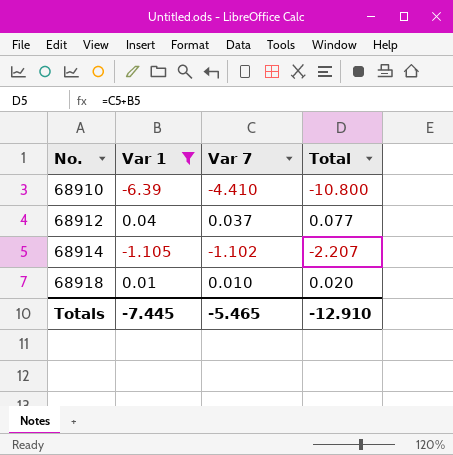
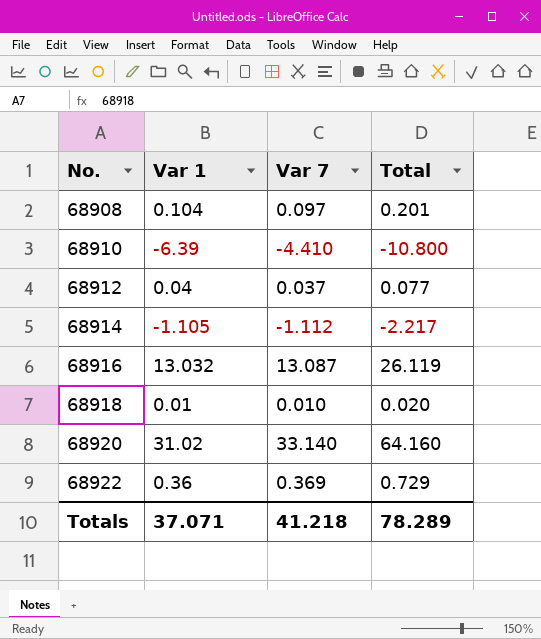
filter: Var 1 <= 0.04 -> none
68914 | Var 7: -1.102 -> -1.112
68914 | Total: -2.207 -> -2.217
Totals | Var 1: -7.445 -> 37.071
Totals | Var 7: -5.465 -> 41.218
Totals | Total: -12.910 -> 78.289

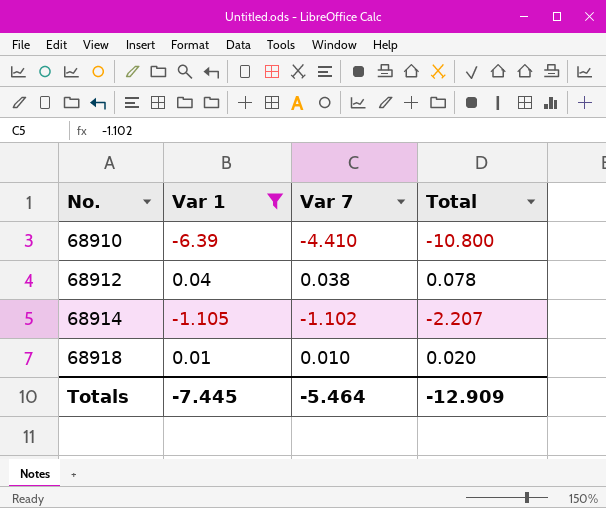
filter: none -> Var 1 <= 0.04
68912 | Var 7: 0.037 -> 0.038
68912 | Total: 0.077 -> 0.078
68914 | Var 7: -1.112 -> -1.102
68914 | Total: -2.217 -> -2.207
Totals | Var 1: 37.071 -> -7.445
Totals | Var 7: 41.218 -> -5.464
Totals | Total: 78.289 -> -12.909

